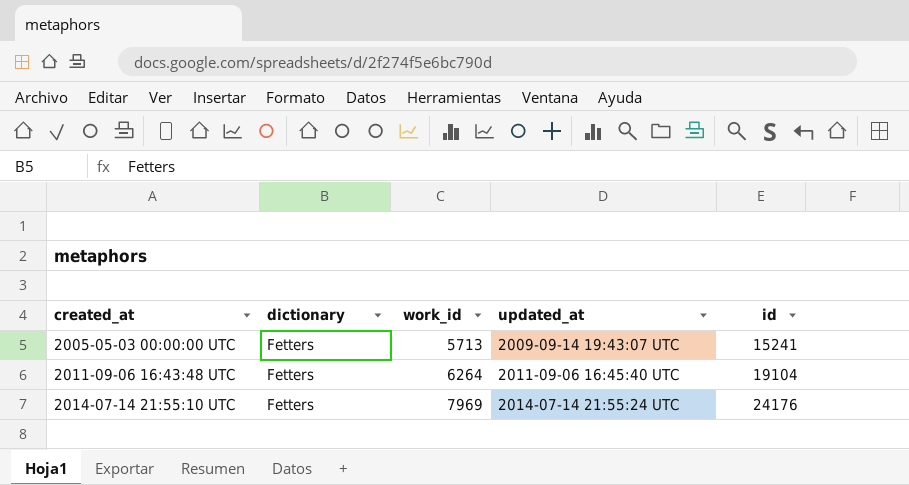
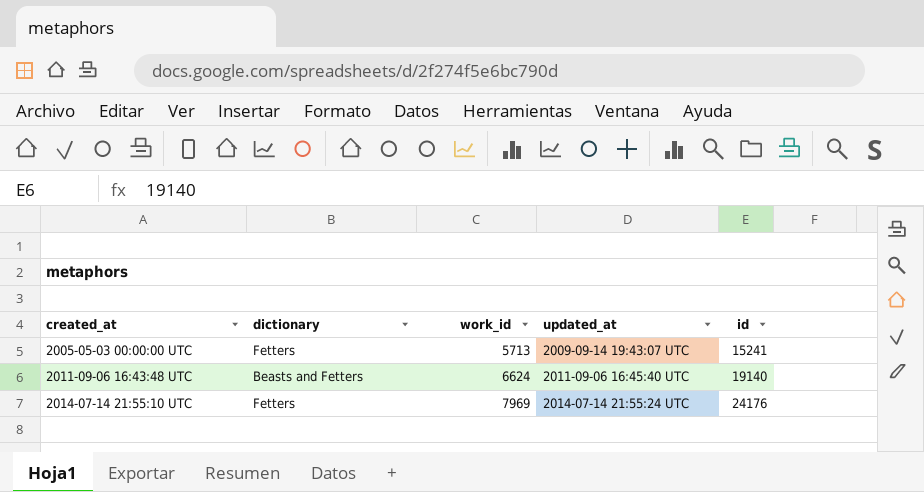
2011-09-06 16:43:48 UTC | dictionary: Fetters -> Beasts and Fetters
2011-09-06 16:43:48 UTC | work_id: 6264 -> 6624
2011-09-06 16:43:48 UTC | id: 19104 -> 19140

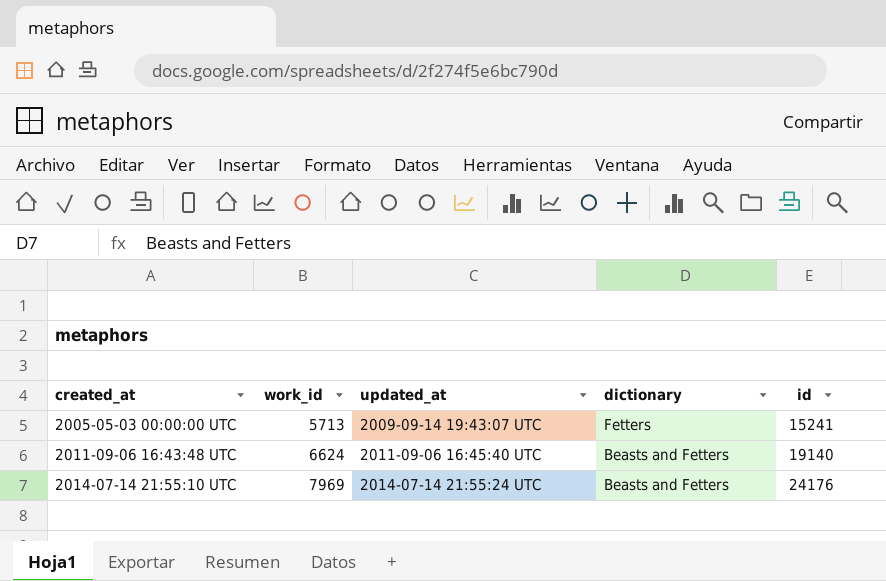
column dictionary | position: 2 -> 4
2014-07-14 21:55:10 UTC | dictionary: Fetters -> Beasts and Fetters

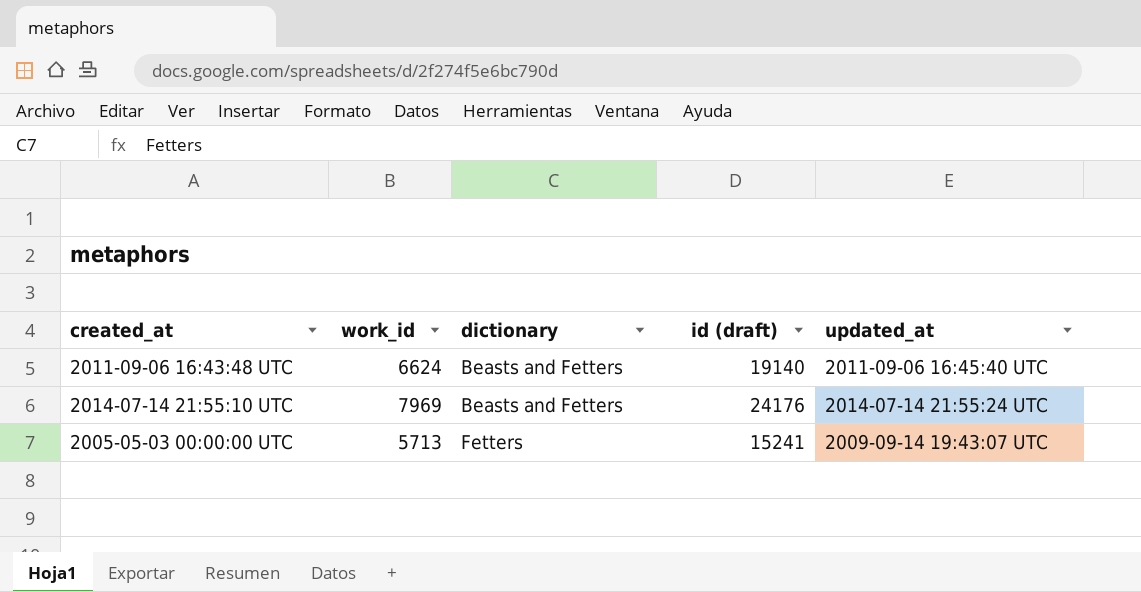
row order: created_at ascending -> dictionary ascending
column name: id -> id (draft)
column updated_at | position: 3 -> 5

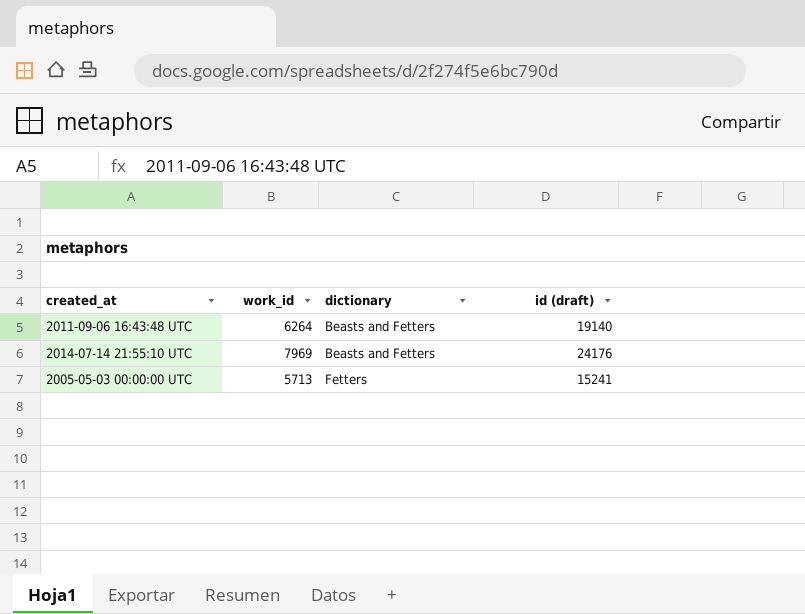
column updated_at | position: 5 -> none
2011-09-06 16:43:48 UTC | work_id: 6624 -> 6264

